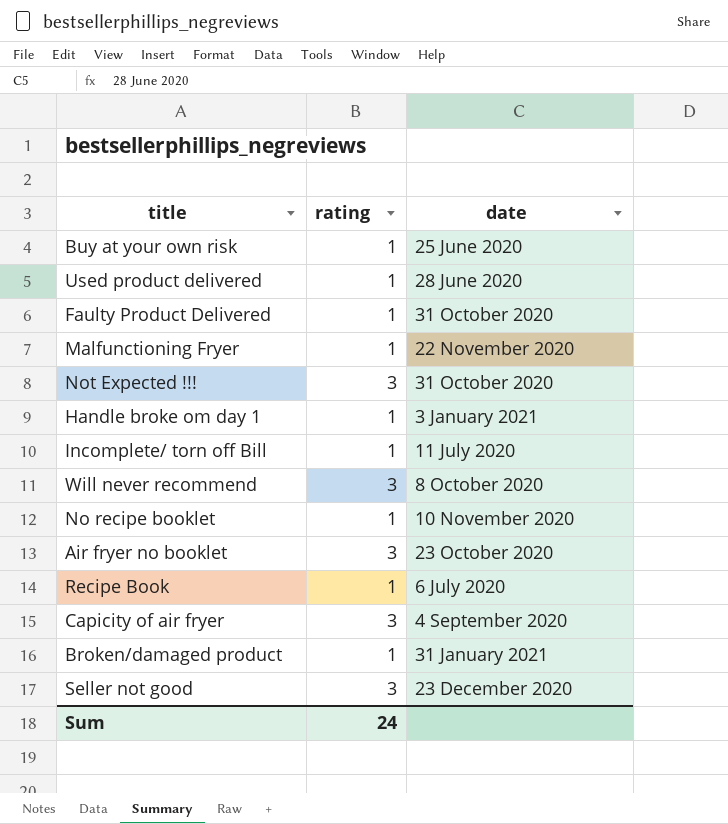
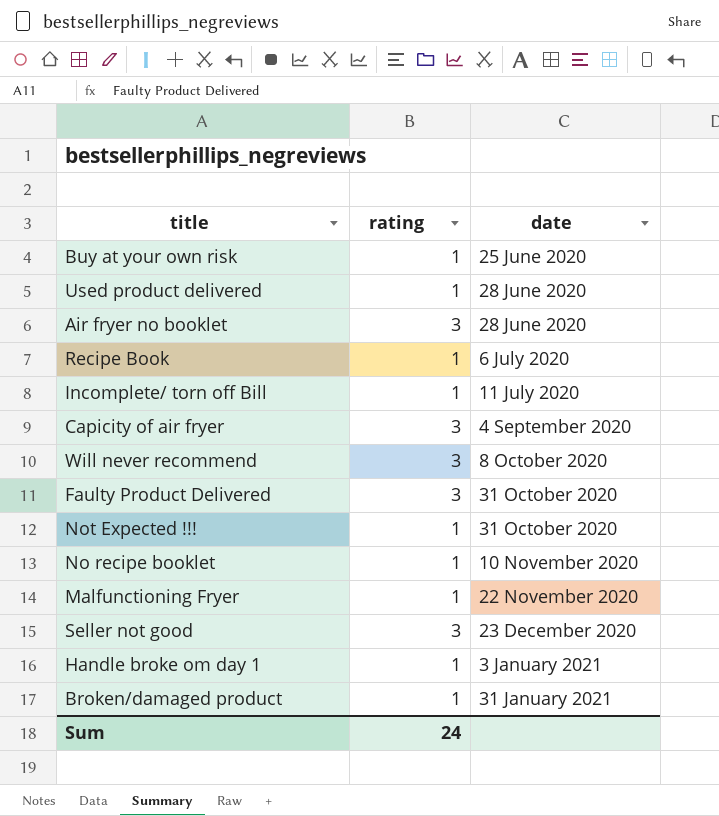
row order: none -> date ascending
Air fryer no booklet | date: 23 October 2020 -> 28 June 2020
Faulty Product Delivered | rating: 1 -> 3
Not Expected !!! | rating: 3 -> 1

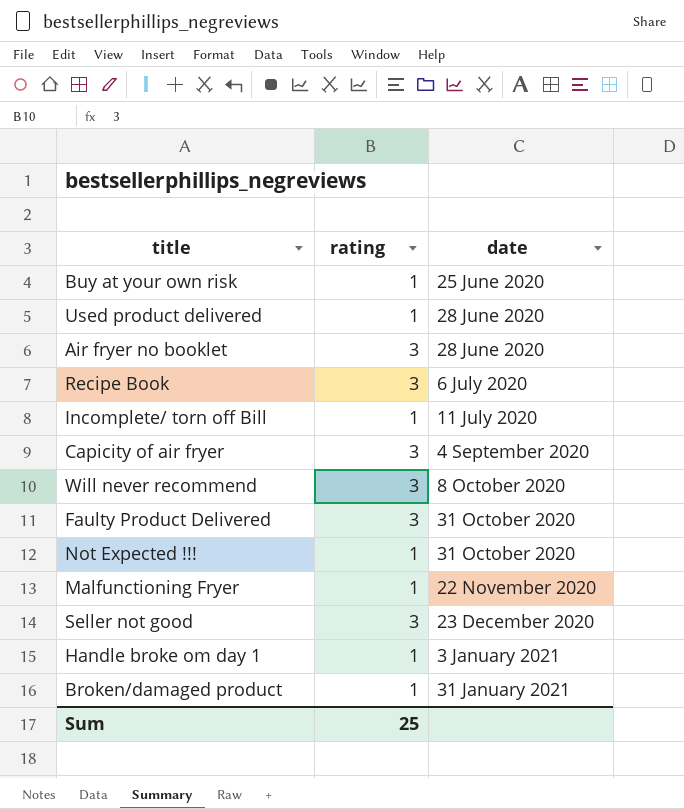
row No recipe booklet: 1 | 10 November 2020 -> none
Recipe Book | rating: 1 -> 3
Sum | rating: 24 -> 25

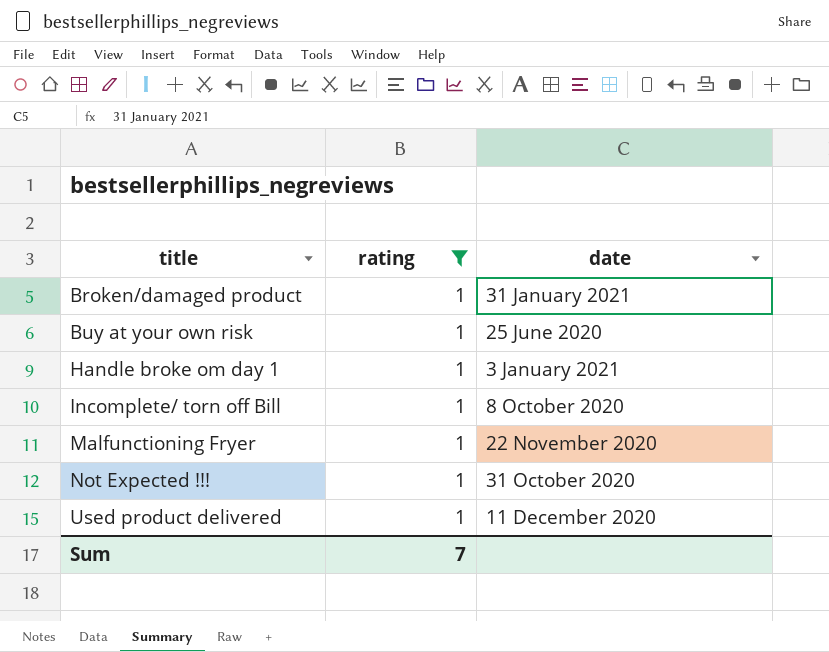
filter: none -> rating = 1
row order: date ascending -> title ascending
Incomplete/ torn off Bill | date: 11 July 2020 -> 8 October 2020
Used product delivered | date: 28 June 2020 -> 11 December 2020
Sum | rating: 25 -> 7

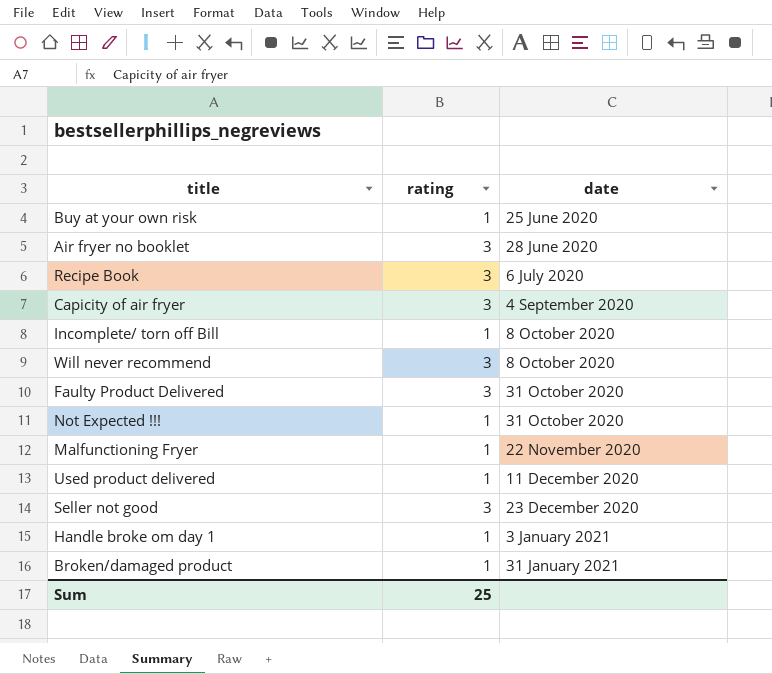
filter: rating = 1 -> none
row order: title ascending -> date ascending
Sum | rating: 7 -> 25

